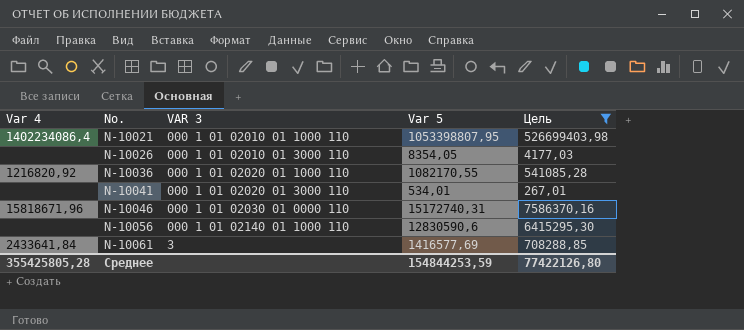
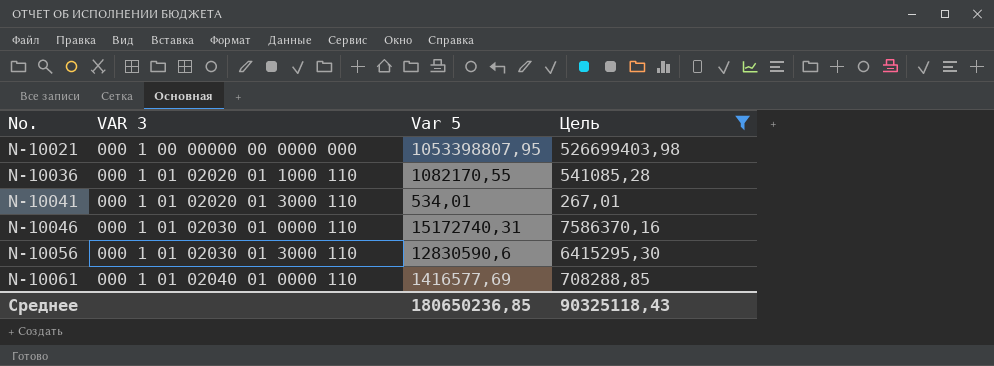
column Var 4 | position: 1 -> none
row N-10026: none | 000 1 01 02010 01 3000 110 | 8354,05 | 4177,03 -> none
N-10021 | VAR 3: 000 1 01 02010 01 1000 110 -> 000 1 00 00000 00 0000 000
N-10056 | VAR 3: 000 1 01 02140 01 1000 110 -> 000 1 01 02030 01 3000 110
N-10061 | VAR 3: 3 -> 000 1 01 02040 01 0000 110
Среднее | Var 5: 154844253,59 -> 180650236,85
Среднее | Цель: 77422126,80 -> 90325118,43

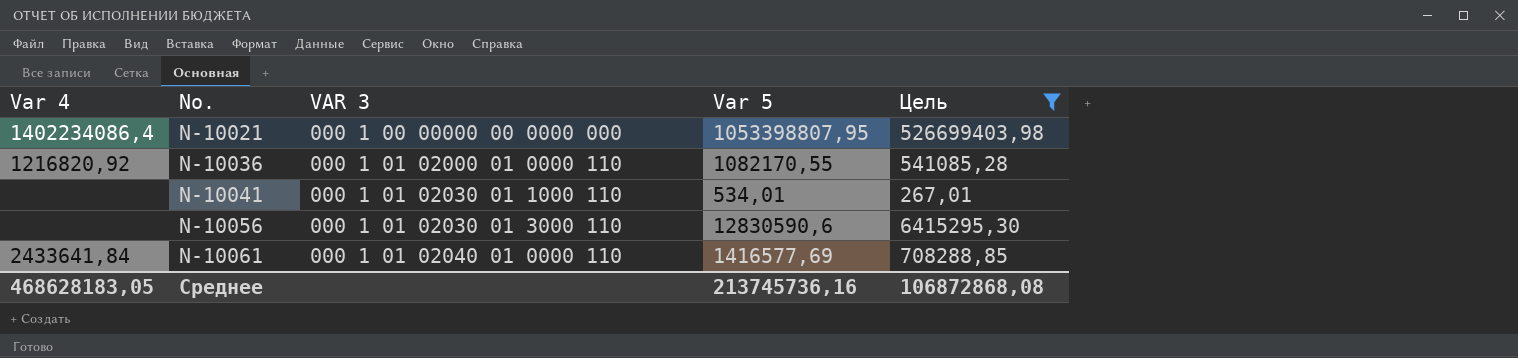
column Var 4 | position: none -> 1
row N-10046: 000 1 01 02030 01 0000 110 | 15172740,31 | 7586370,16 -> none
N-10036 | VAR 3: 000 1 01 02020 01 1000 110 -> 000 1 01 02000 01 0000 110
N-10041 | VAR 3: 000 1 01 02020 01 3000 110 -> 000 1 01 02030 01 1000 110
Среднее | Var 5: 180650236,85 -> 213745736,16
Среднее | Цель: 90325118,43 -> 106872868,08

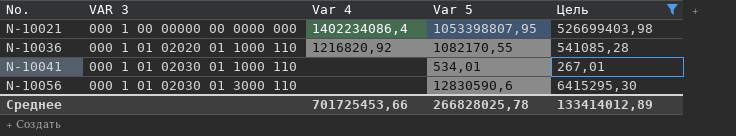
column Var 4 | position: 1 -> 3
row N-10061: 2433641,84 | 000 1 01 02040 01 0000 110 | 1416577,69 | 708288,85 -> none
N-10036 | VAR 3: 000 1 01 02000 01 0000 110 -> 000 1 01 02020 01 1000 110
Среднее | Var 4: 468628183,05 -> 701725453,66
Среднее | Var 5: 213745736,16 -> 266828025,78
Среднее | Цель: 106872868,08 -> 133414012,89

